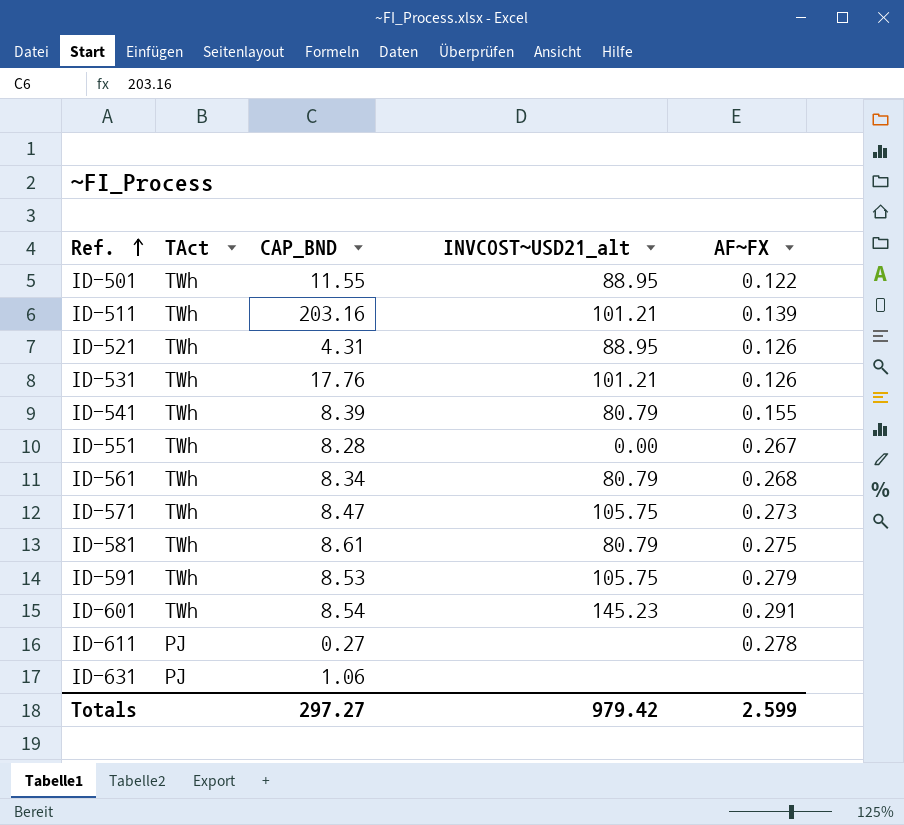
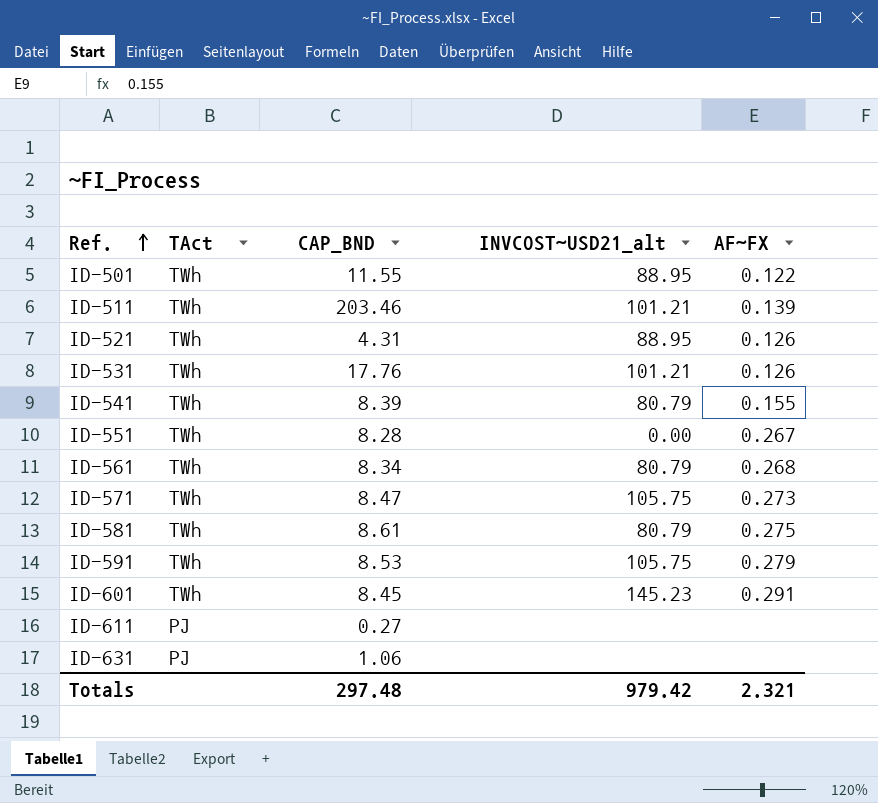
ID-511 | CAP_BND: 203.16 -> 203.46
ID-601 | CAP_BND: 8.54 -> 8.45
ID-611 | AF~FX: 0.278 -> none
Totals | CAP_BND: 297.27 -> 297.48
Totals | AF~FX: 2.599 -> 2.321

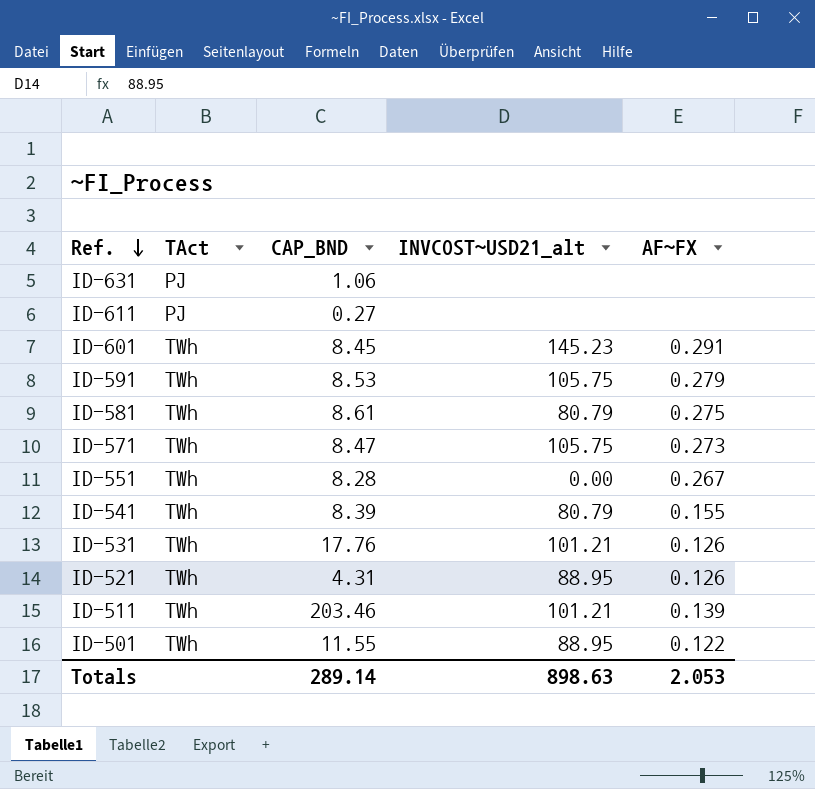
row order: Ref. ascending -> Ref. descending
row ID-561: TWh | 8.34 | 80.79 | 0.268 -> none
Totals | CAP_BND: 297.48 -> 289.14
Totals | INVCOST~USD21_alt: 979.42 -> 898.63
Totals | AF~FX: 2.321 -> 2.053

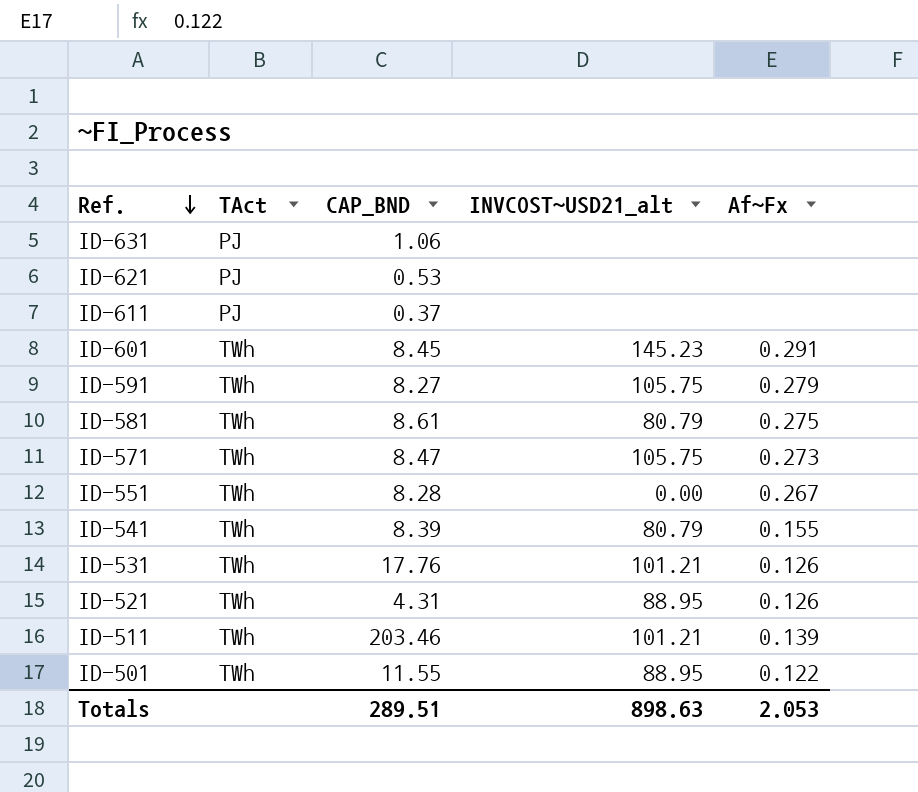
column name: AF~FX -> Af~Fx
row ID-621: none -> PJ | 0.53 | none | none
ID-611 | CAP_BND: 0.27 -> 0.37
ID-591 | CAP_BND: 8.53 -> 8.27
Totals | CAP_BND: 289.14 -> 289.51

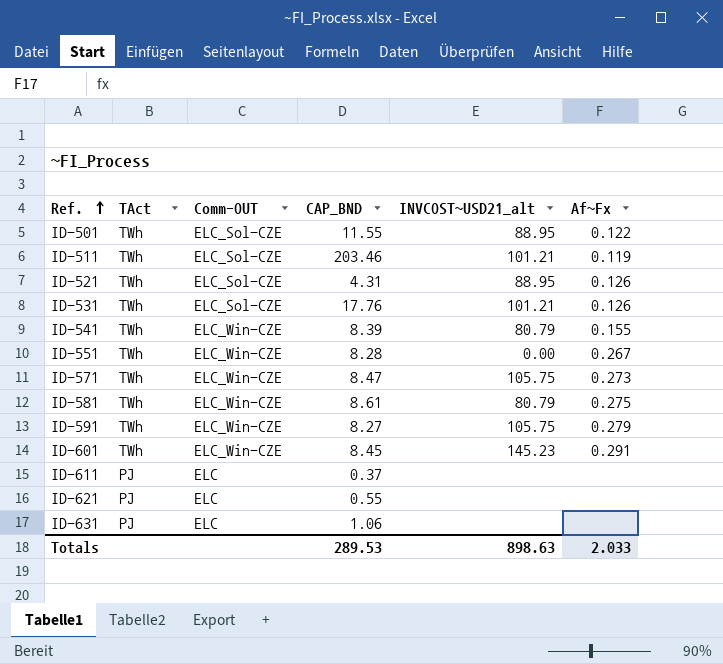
row order: Ref. descending -> Ref. ascending
column Comm-OUT | position: none -> 3
ID-511 | Af~Fx: 0.139 -> 0.119
ID-621 | CAP_BND: 0.53 -> 0.55
Totals | CAP_BND: 289.51 -> 289.53
Totals | Af~Fx: 2.053 -> 2.033

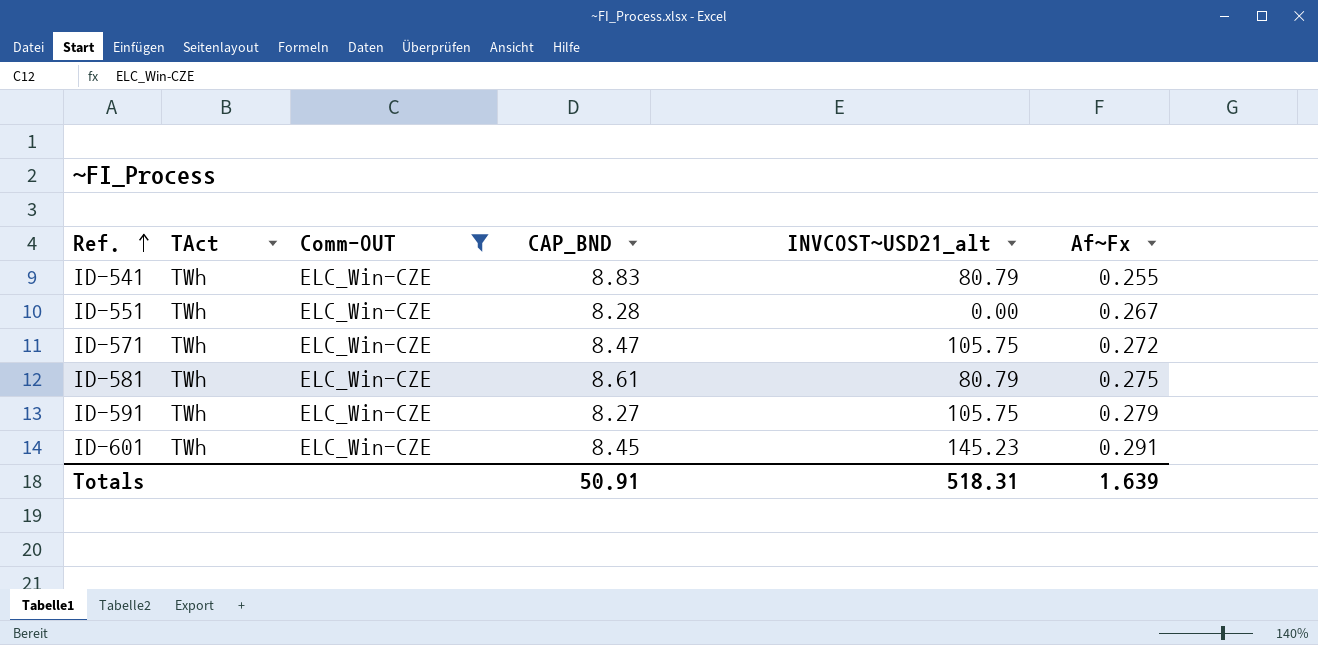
filter: none -> Comm-OUT = ELC_Win-CZE
ID-541 | CAP_BND: 8.39 -> 8.83
ID-541 | Af~Fx: 0.155 -> 0.255
ID-571 | Af~Fx: 0.273 -> 0.272
Totals | CAP_BND: 289.53 -> 50.91
Totals | INVCOST~USD21_alt: 898.63 -> 518.31
Totals | Af~Fx: 2.033 -> 1.639

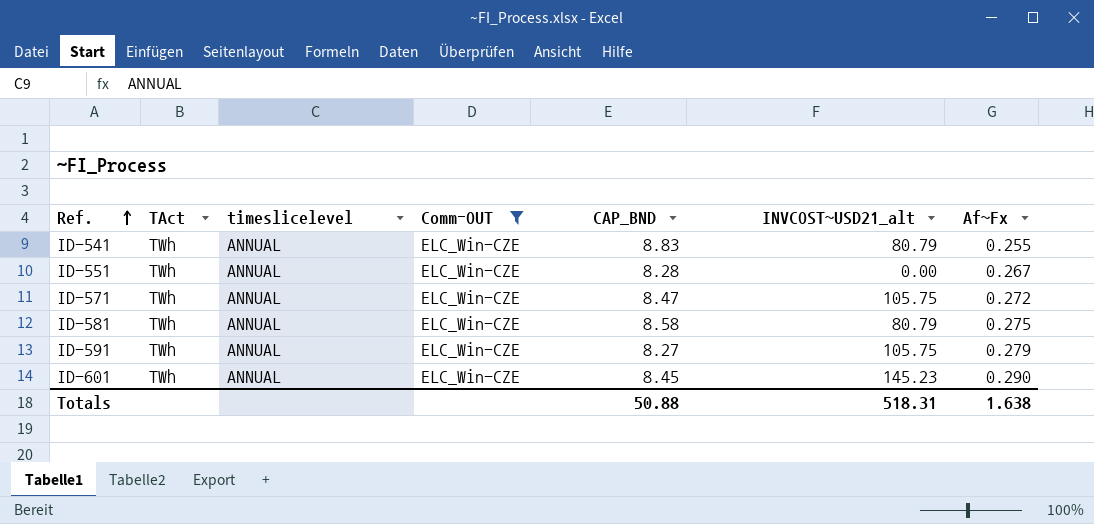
column timeslicelevel | position: none -> 3
ID-581 | CAP_BND: 8.61 -> 8.58
ID-601 | Af~Fx: 0.291 -> 0.290
Totals | CAP_BND: 50.91 -> 50.88
Totals | Af~Fx: 1.639 -> 1.638

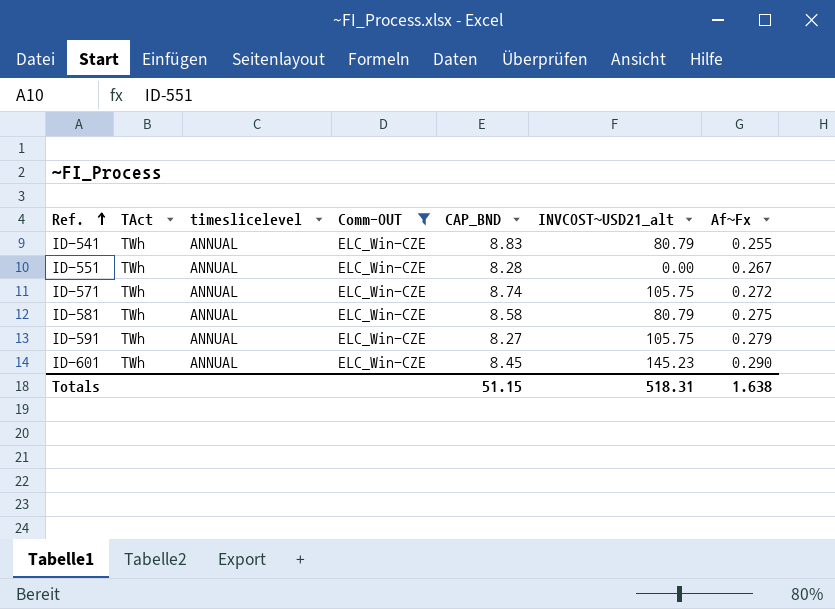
ID-571 | CAP_BND: 8.47 -> 8.74
Totals | CAP_BND: 50.88 -> 51.15

